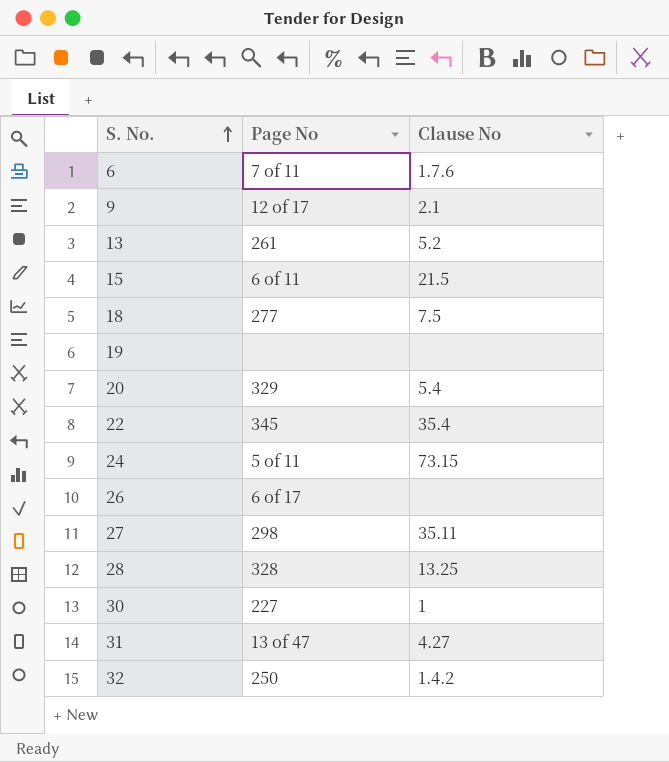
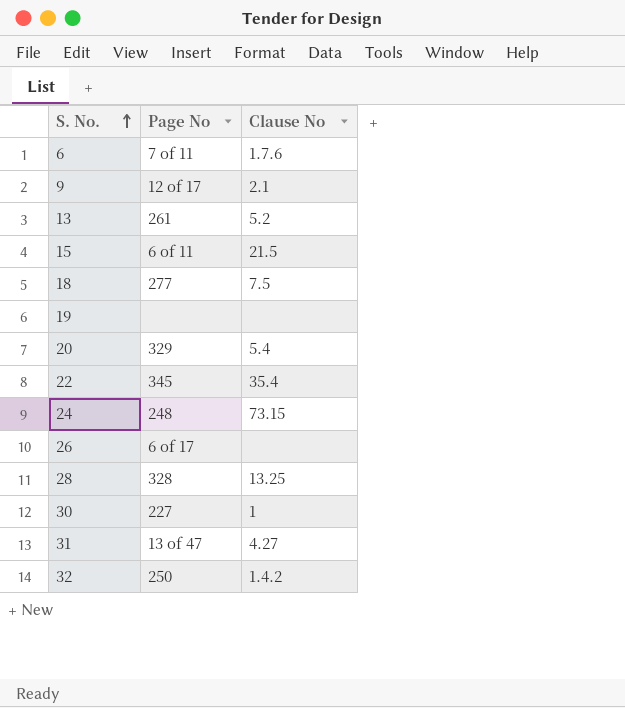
row 27: 298 | 35.11 -> none
24 | Page No: 5 of 11 -> 248

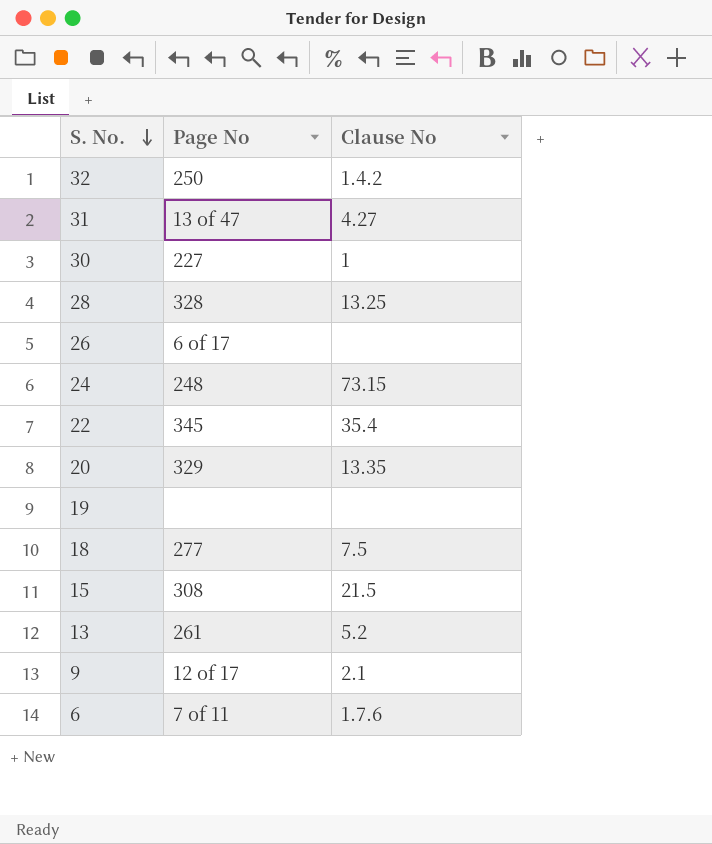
row order: S. No. ascending -> S. No. descending
20 | Clause No: 5.4 -> 13.35
15 | Page No: 6 of 11 -> 308

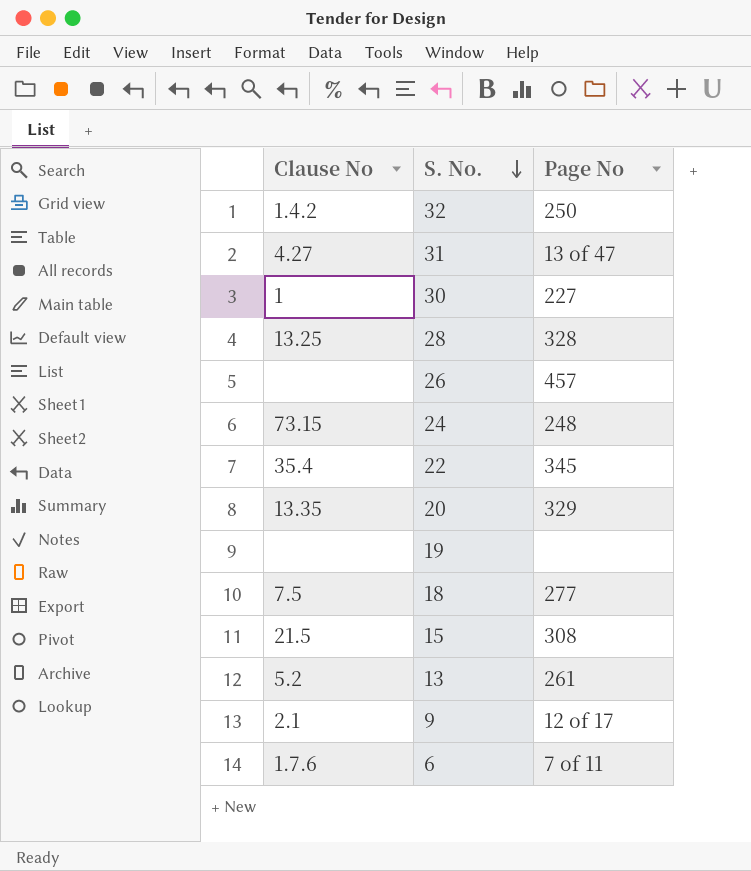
column Clause No | position: 3 -> 1
26 | Page No: 6 of 17 -> 457

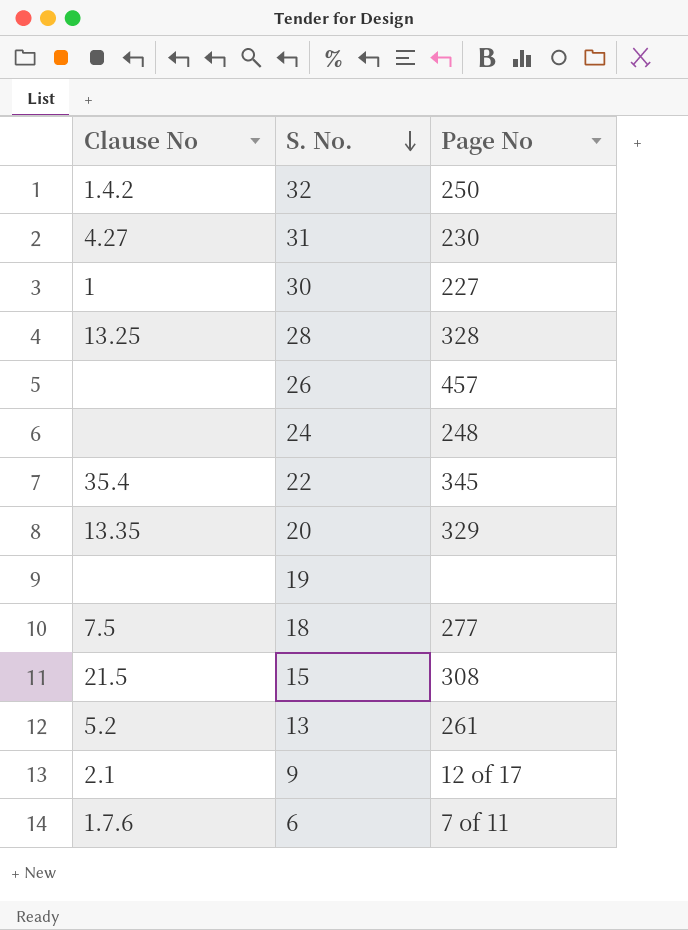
31 | Page No: 13 of 47 -> 230
24 | Clause No: 73.15 -> none

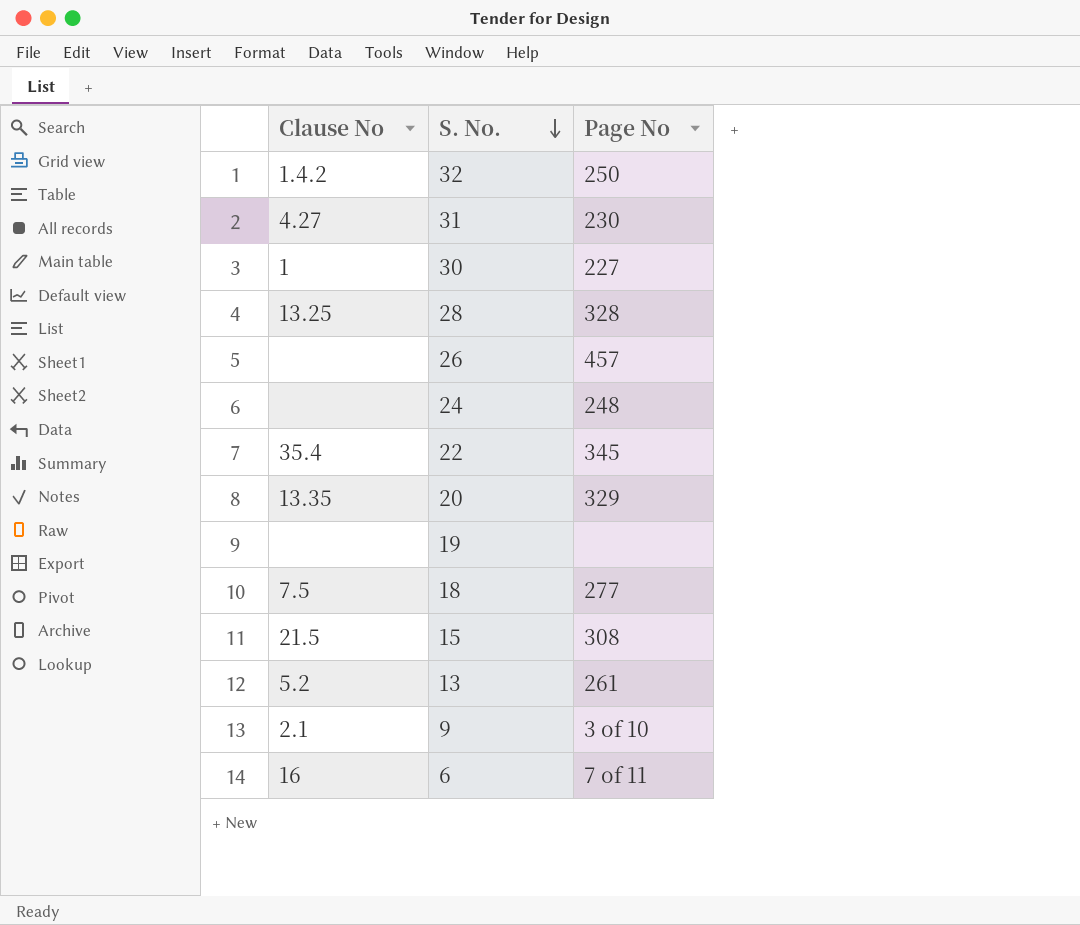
9 | Page No: 12 of 17 -> 3 of 10
6 | Clause No: 1.7.6 -> 16

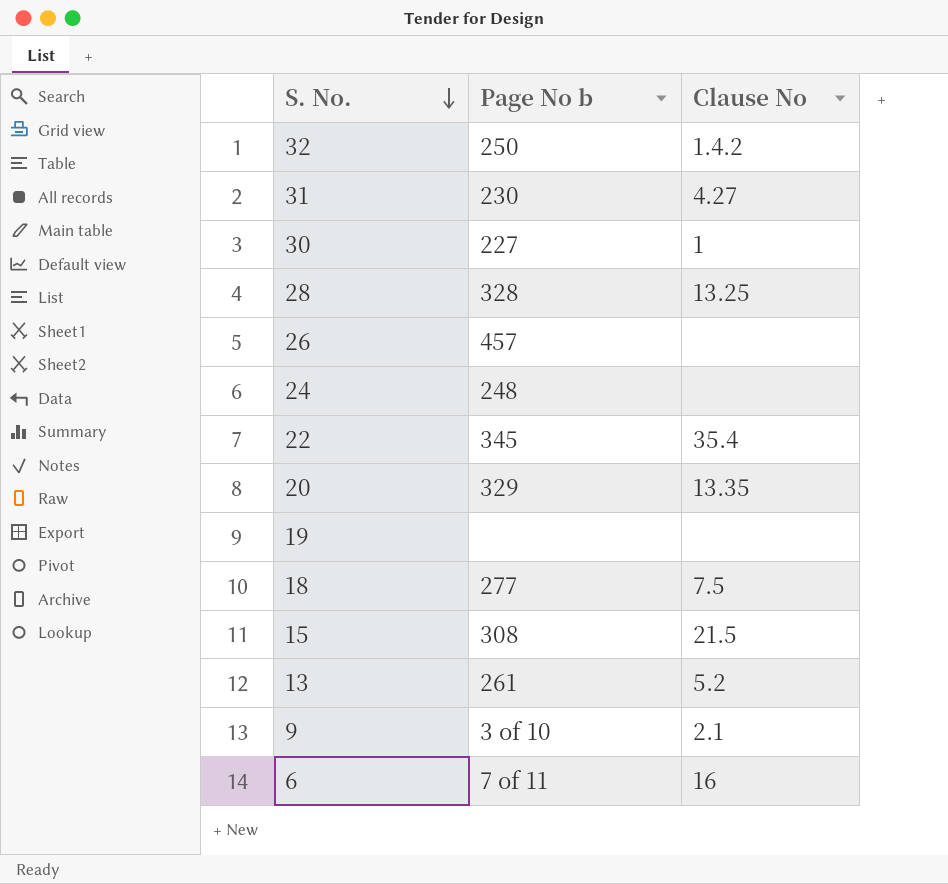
column name: Page No -> Page No b
column Clause No | position: 1 -> 3

